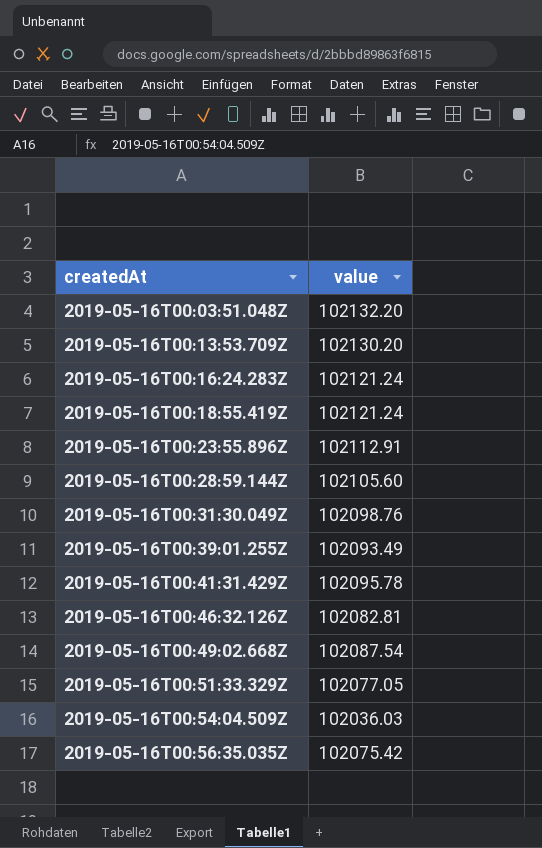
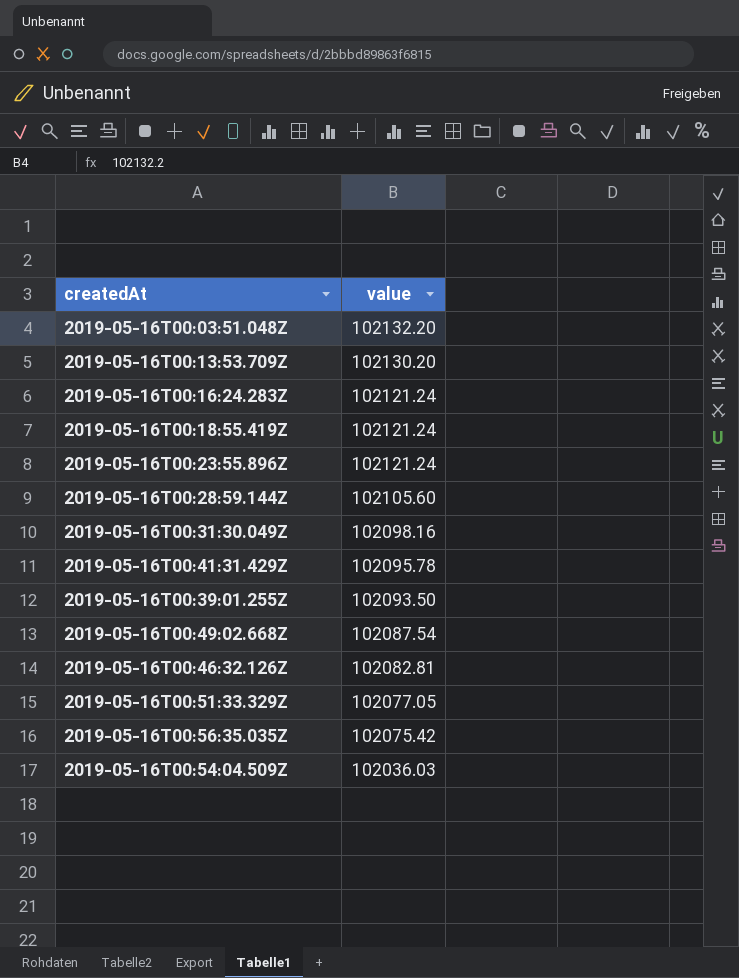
row order: createdAt ascending -> value descending
2019-05-16T00:23:55.896Z | value: 102112.91 -> 102121.24
2019-05-16T00:31:30.049Z | value: 102098.76 -> 102098.16
2019-05-16T00:39:01.255Z | value: 102093.49 -> 102093.50

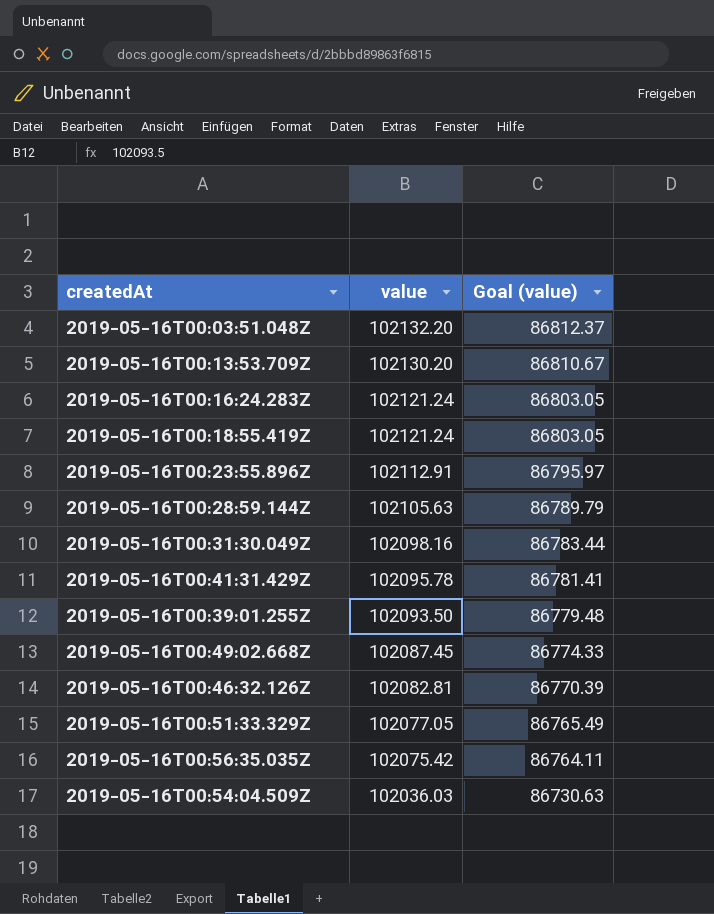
column Goal (value) | formula: none -> [value] * 0.85
2019-05-16T00:23:55.896Z | value: 102121.24 -> 102112.91
2019-05-16T00:28:59.144Z | value: 102105.60 -> 102105.63
2019-05-16T00:49:02.668Z | value: 102087.54 -> 102087.45

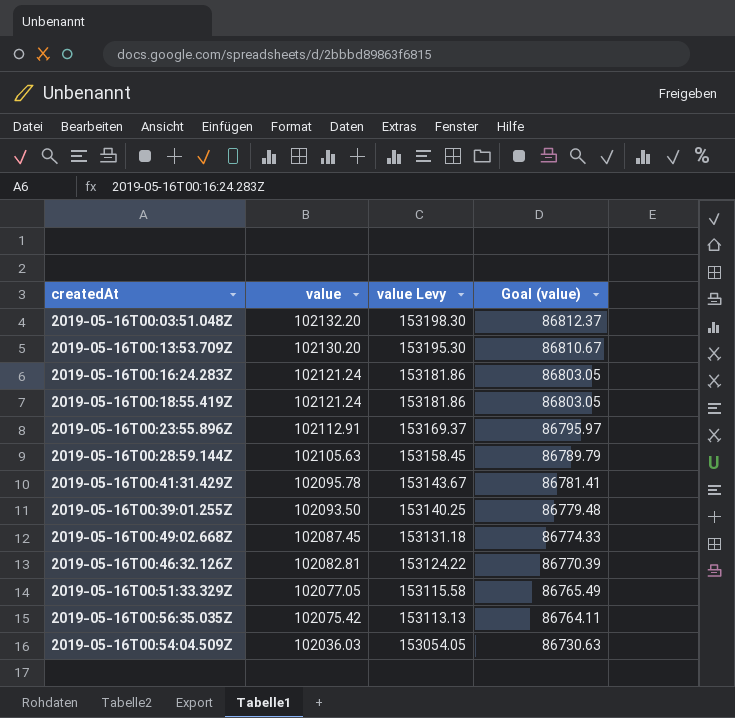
column value Levy | formula: none -> [value] * 1.5
row 2019-05-16T00:31:30.049Z: 102098.16 | 86783.44 -> none

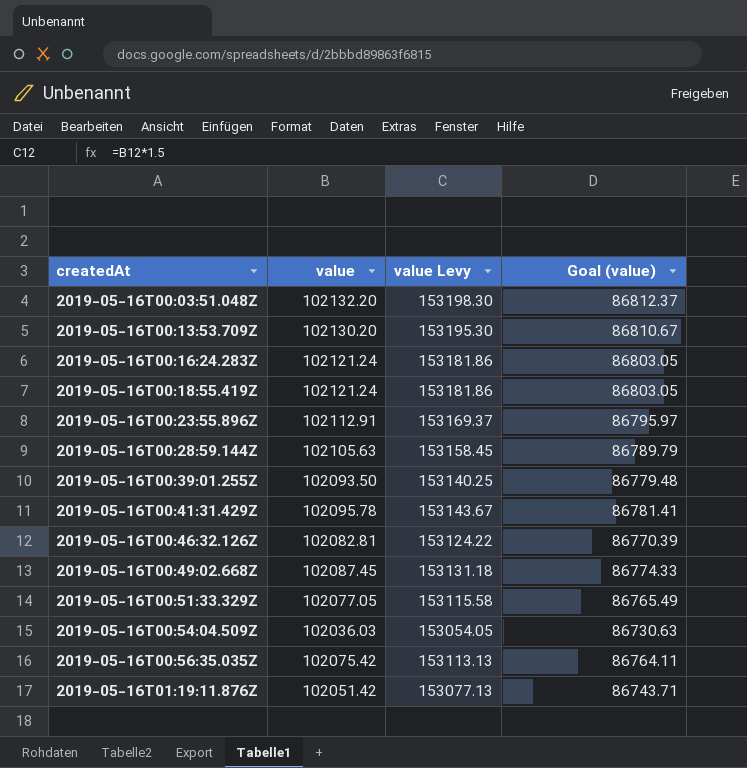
row order: value descending -> createdAt ascending
row 2019-05-16T01:19:11.876Z: none -> 102051.42 | 153077.13 | 86743.71

